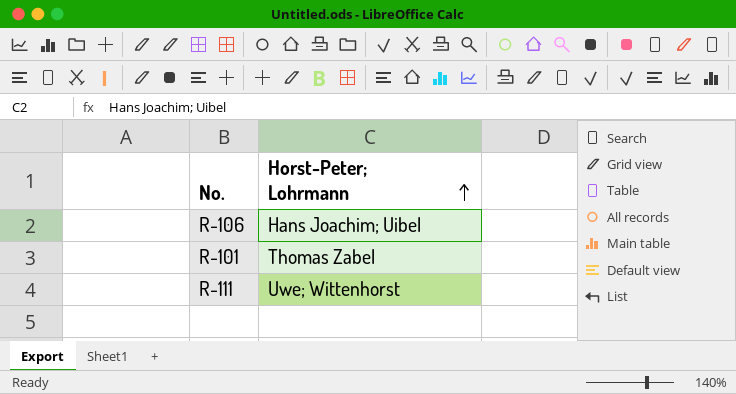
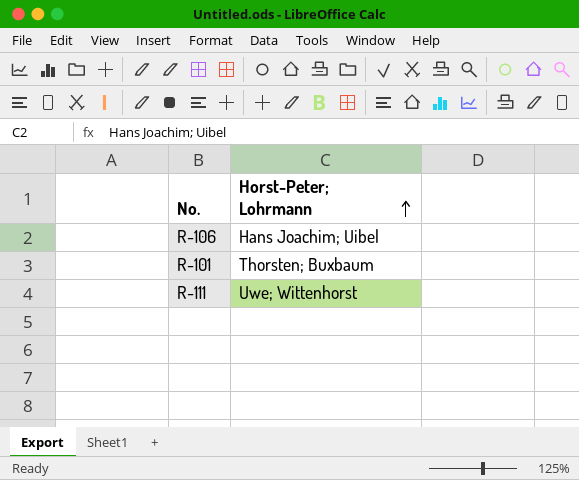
R-101 | Horst-Peter; Lohrmann: Thomas Zabel -> Thorsten; Buxbaum

